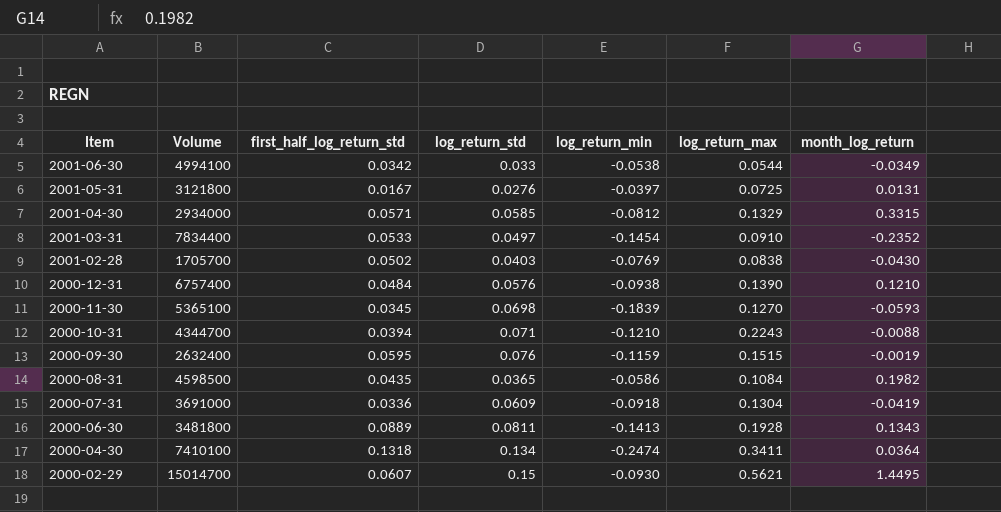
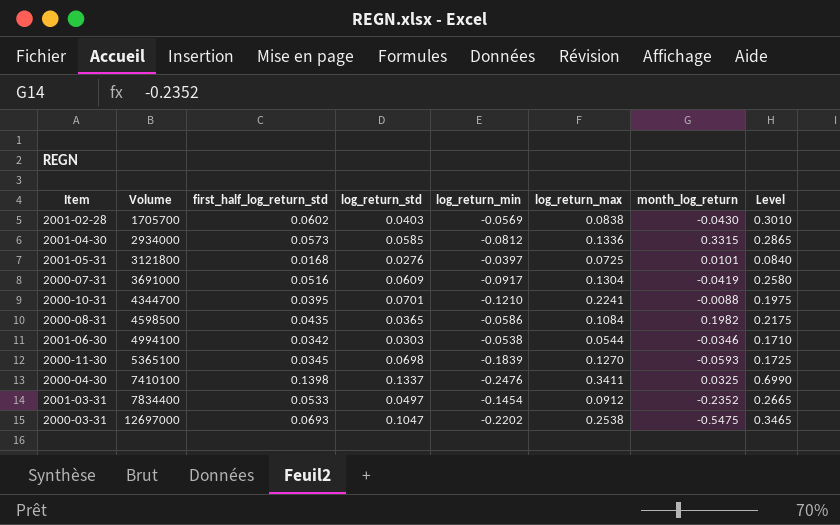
row order: Item descending -> Volume ascending
column Level | formula: none -> [first_half_log_return_std] * 5
row 2000-12-31: 6757400 | 0.0484 | 0.0576 | -0.0938 | 0.1390 | 0.1210 -> none
row 2000-09-30: 2632400 | 0.0595 | 0.076 | -0.1159 | 0.1515 | -0.0019 -> none
row 2000-06-30: 3481800 | 0.0889 | 0.0811 | -0.1413 | 0.1928 | 0.1343 -> none
row 2000-02-29: 15014700 | 0.0607 | 0.15 | -0.0930 | 0.5621 | 1.4495 -> none
2001-02-28 | first_half_log_return_std: 0.0502 -> 0.0602
2001-02-28 | log_return_min: -0.0769 -> -0.0569
2001-04-30 | first_half_log_return_std: 0.0571 -> 0.0573
2001-04-30 | log_return_max: 0.1329 -> 0.1336
2001-05-31 | first_half_log_return_std: 0.0167 -> 0.0168
2001-05-31 | month_log_return: 0.0131 -> 0.0101
2000-07-31 | first_half_log_return_std: 0.0336 -> 0.0516
2000-07-31 | log_return_min: -0.0918 -> -0.0917
2000-10-31 | first_half_log_return_std: 0.0394 -> 0.0395
2000-10-31 | log_return_std: 0.071 -> 0.0701
2000-10-31 | log_return_max: 0.2243 -> 0.2241
2001-06-30 | log_return_std: 0.033 -> 0.0303
2001-06-30 | month_log_return: -0.0349 -> -0.0346
2000-04-30 | first_half_log_return_std: 0.1318 -> 0.1398
2000-04-30 | log_return_std: 0.134 -> 0.1337
2000-04-30 | log_return_min: -0.2474 -> -0.2476
2000-04-30 | month_log_return: 0.0364 -> 0.0325
2001-03-31 | log_return_max: 0.0910 -> 0.0912
row 2000-03-31: none -> 12697000 | 0.0693 | 0.1047 | -0.2202 | 0.2538 | -0.5475 | 0.3465

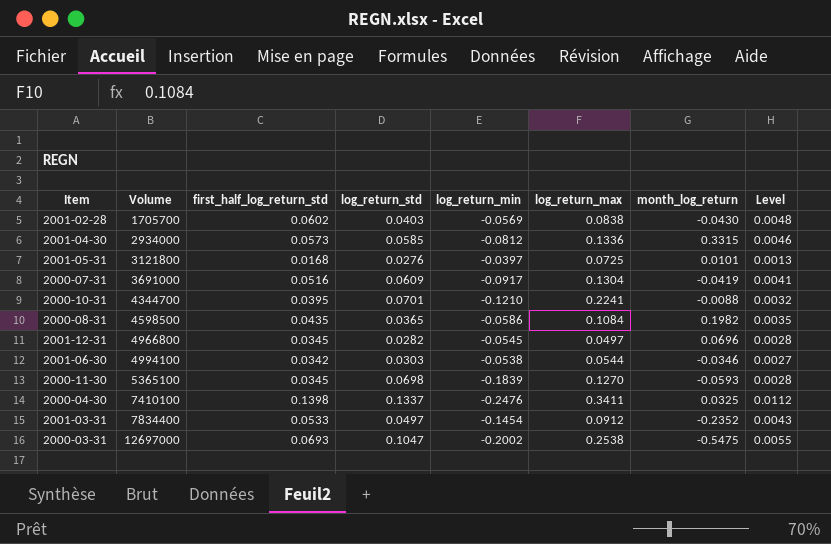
column Level | formula: [first_half_log_return_std] * 5 -> [first_half_log_return_std] * 0.08
row 2001-12-31: none -> 4966800 | 0.0345 | 0.0282 | -0.0545 | 0.0497 | 0.0696 | 0.0028
2000-03-31 | log_return_min: -0.2202 -> -0.2002

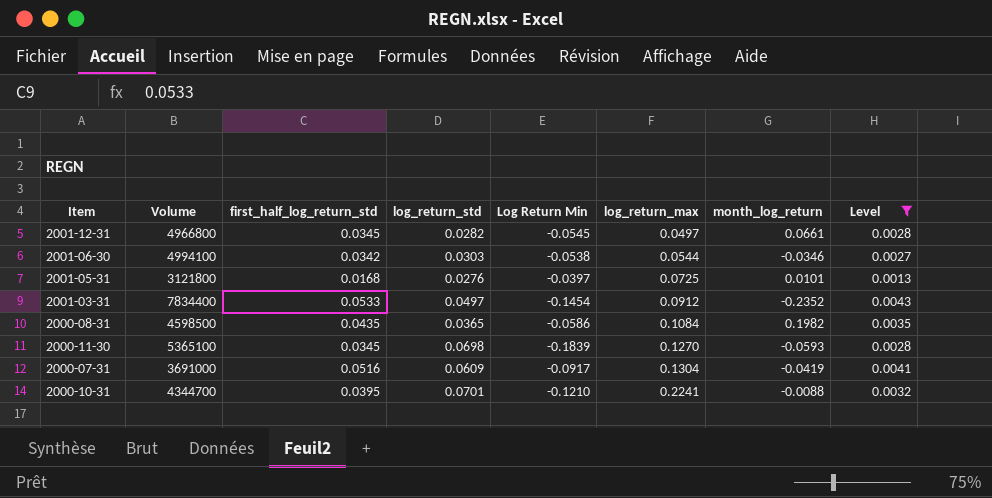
filter: none -> Level <= 0.0043
row order: Volume ascending -> log_return_max ascending
column name: log_return_min -> Log Return Min
2001-12-31 | month_log_return: 0.0696 -> 0.0661

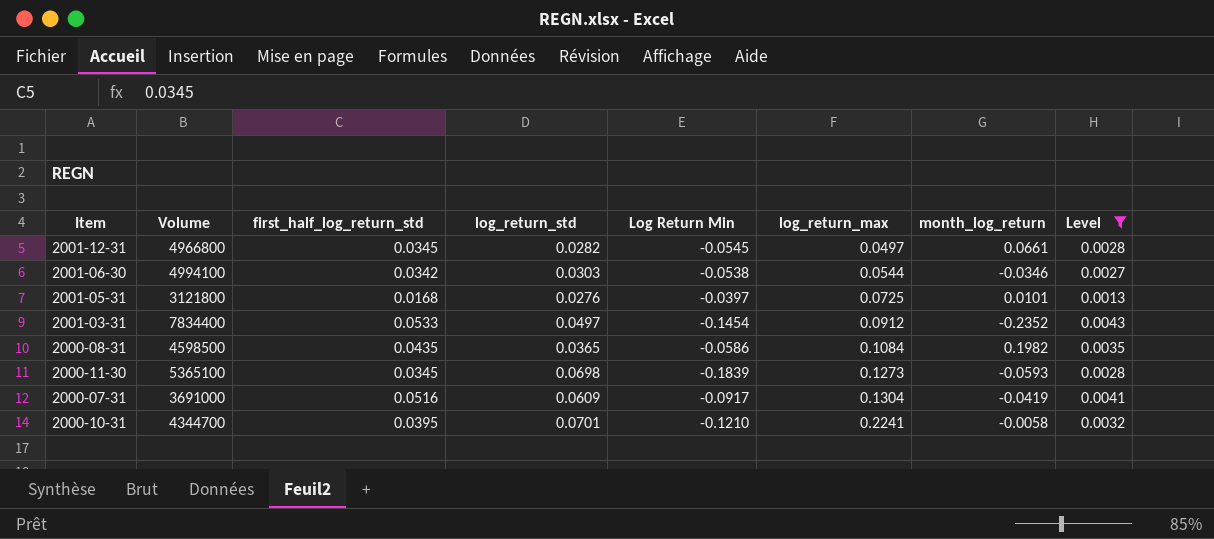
2000-11-30 | log_return_max: 0.1270 -> 0.1273
2000-10-31 | month_log_return: -0.0088 -> -0.0058

